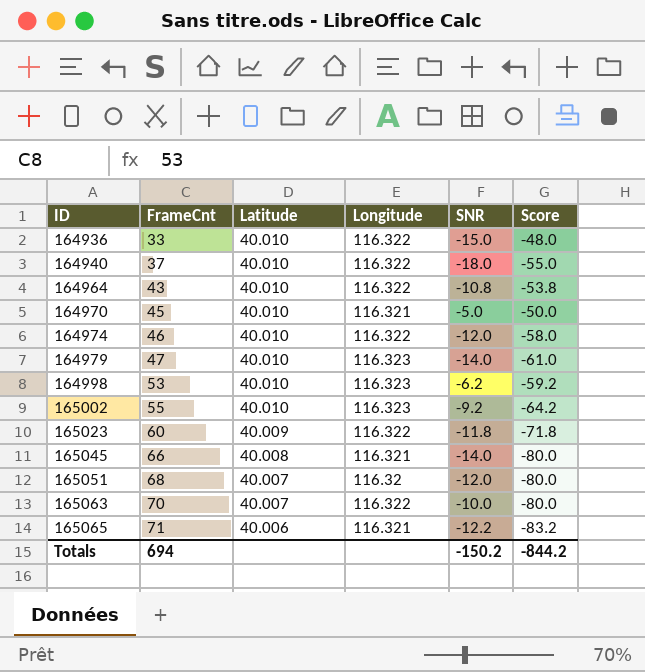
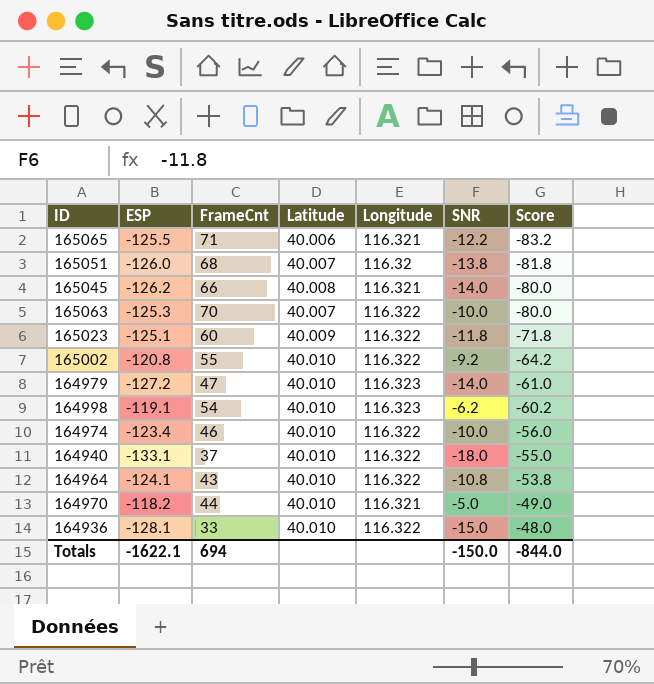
row order: ID ascending -> Score ascending
column ESP | position: none -> 2
165051 | SNR: -12.0 -> -13.8
165051 | Score: -80.0 -> -81.8
165002 | Longitude: 116.323 -> 116.322
164998 | FrameCnt: 53 -> 54
164998 | Score: -59.2 -> -60.2
164974 | SNR: -12.0 -> -10.0
164974 | Score: -58.0 -> -56.0
164970 | FrameCnt: 45 -> 44
164970 | Score: -50.0 -> -49.0
Totals | SNR: -150.2 -> -150.0
Totals | Score: -844.2 -> -844.0

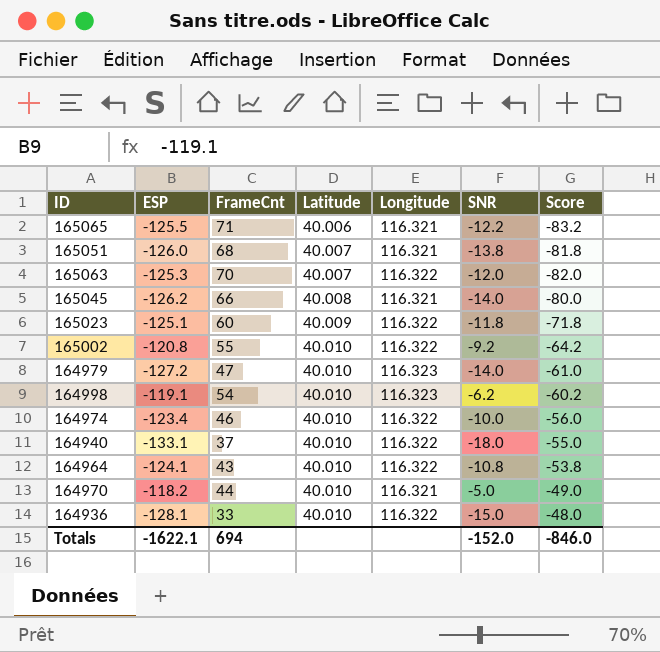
row order: Score ascending -> Latitude ascending
165051 | Longitude: 116.32 -> 116.321
165063 | SNR: -10.0 -> -12.0
165063 | Score: -80.0 -> -82.0
Totals | SNR: -150.0 -> -152.0
Totals | Score: -844.0 -> -846.0

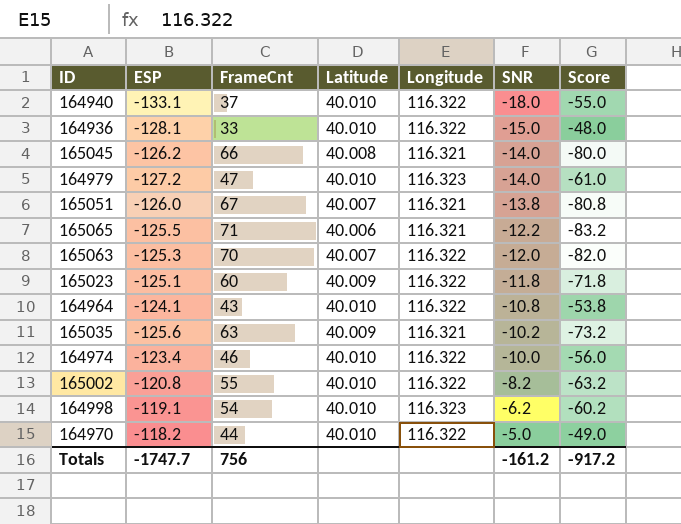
row order: Latitude ascending -> SNR ascending
165051 | FrameCnt: 68 -> 67
165051 | Score: -81.8 -> -80.8
row 165035: none -> -125.6 | 63 | 40.009 | 116.321 | -10.2 | -73.2
165002 | SNR: -9.2 -> -8.2
165002 | Score: -64.2 -> -63.2
164970 | Longitude: 116.321 -> 116.322
Totals | ESP: -1622.1 -> -1747.7
Totals | FrameCnt: 694 -> 756
Totals | SNR: -152.0 -> -161.2
Totals | Score: -846.0 -> -917.2

